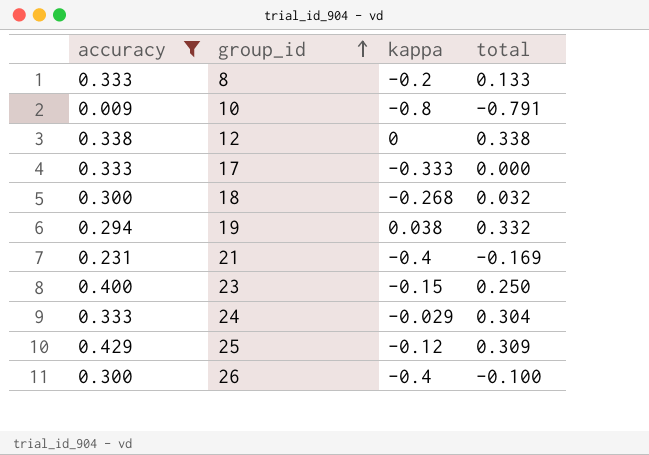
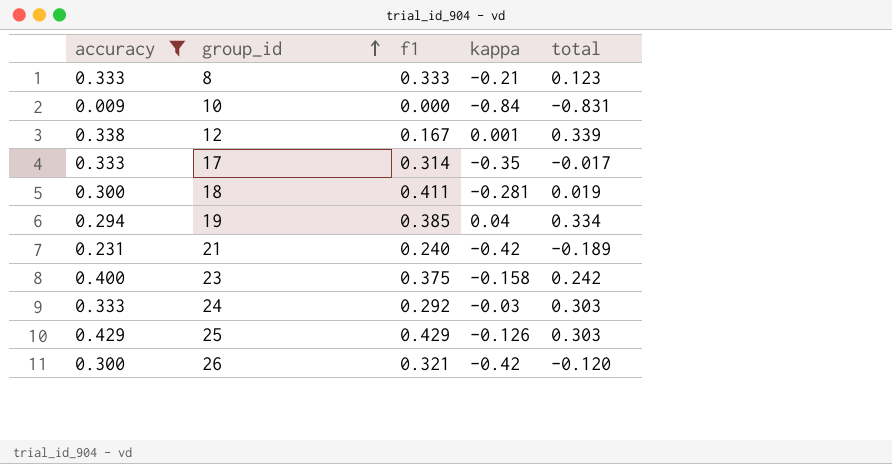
column f1 | position: none -> 3
8 | kappa: -0.2 -> -0.21
8 | total: 0.133 -> 0.123
10 | kappa: -0.8 -> -0.84
10 | total: -0.791 -> -0.831
12 | kappa: 0 -> 0.001
12 | total: 0.338 -> 0.339
17 | kappa: -0.333 -> -0.35
17 | total: 0.000 -> -0.017
18 | kappa: -0.268 -> -0.281
18 | total: 0.032 -> 0.019
19 | kappa: 0.038 -> 0.04
19 | total: 0.332 -> 0.334
21 | kappa: -0.4 -> -0.42
21 | total: -0.169 -> -0.189
23 | kappa: -0.15 -> -0.158
23 | total: 0.250 -> 0.242
24 | kappa: -0.029 -> -0.03
24 | total: 0.304 -> 0.303
25 | kappa: -0.12 -> -0.126
25 | total: 0.309 -> 0.303
26 | kappa: -0.4 -> -0.42
26 | total: -0.100 -> -0.120

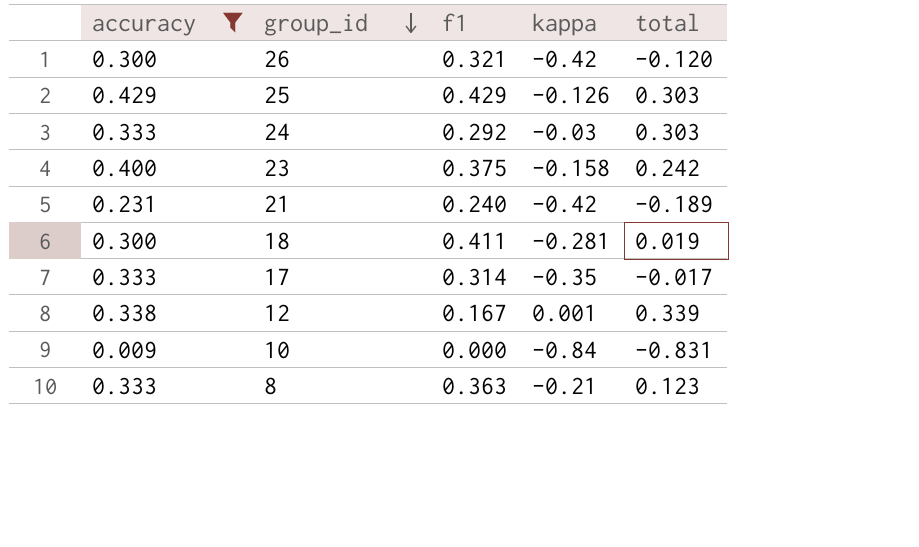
row order: group_id ascending -> group_id descending
row 19: 0.294 | 0.385 | 0.04 | 0.334 -> none
8 | f1: 0.333 -> 0.363

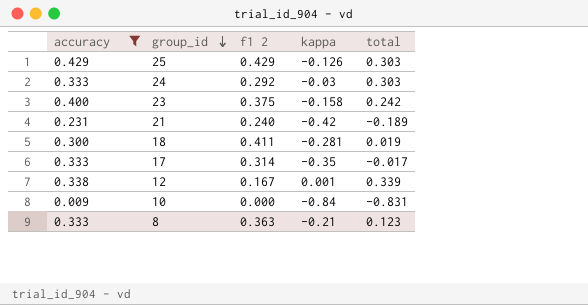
column name: f1 -> f1 2
row 26: 0.300 | 0.321 | -0.42 | -0.120 -> none

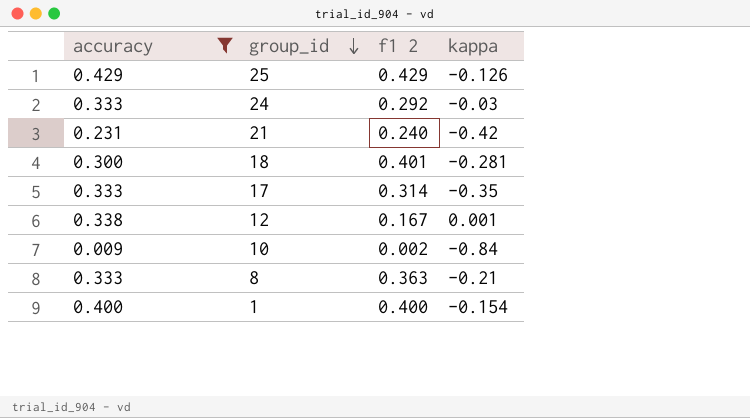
column total | formula: [accuracy] + [kappa] -> none
row 23: 0.400 | 0.375 | -0.158 | 0.242 -> none
18 | f1 2: 0.411 -> 0.401
10 | f1 2: 0.000 -> 0.002
row 1: none -> 0.400 | 0.400 | -0.154

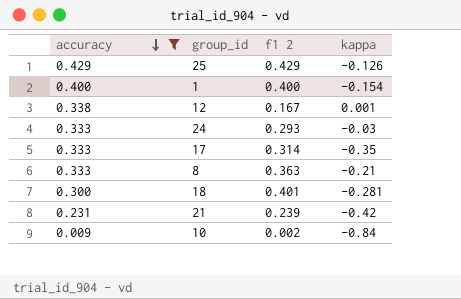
row order: group_id descending -> accuracy descending
24 | f1 2: 0.292 -> 0.293
21 | f1 2: 0.240 -> 0.239

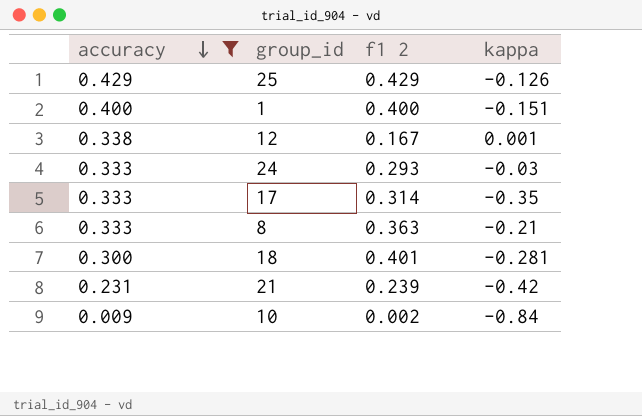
1 | kappa: -0.154 -> -0.151

